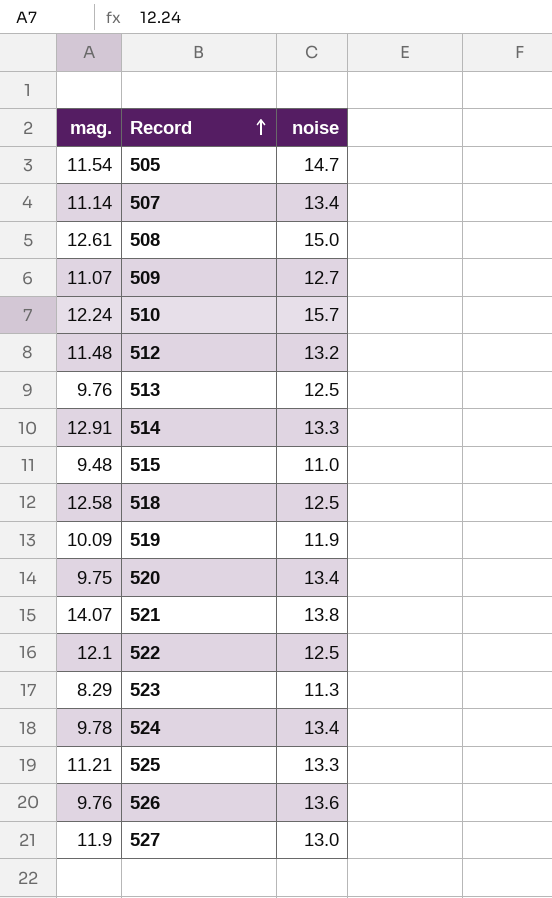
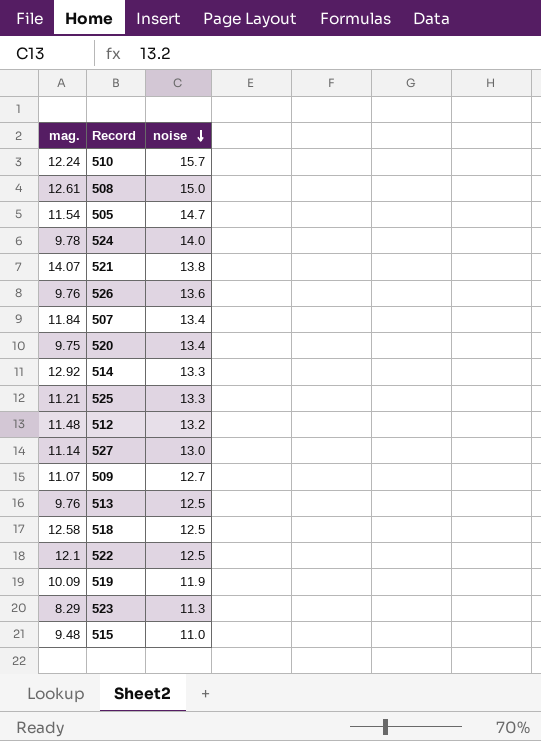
row order: Record ascending -> noise descending
524 | noise: 13.4 -> 14.0
507 | mag.: 11.14 -> 11.84
514 | mag.: 12.91 -> 12.92
527 | mag.: 11.9 -> 11.14

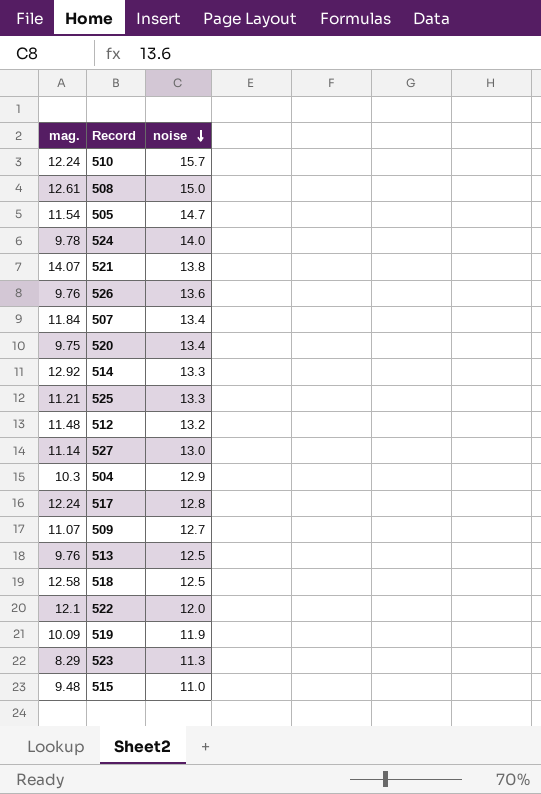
row 504: none -> 10.3 | 12.9
row 517: none -> 12.24 | 12.8
522 | noise: 12.5 -> 12.0

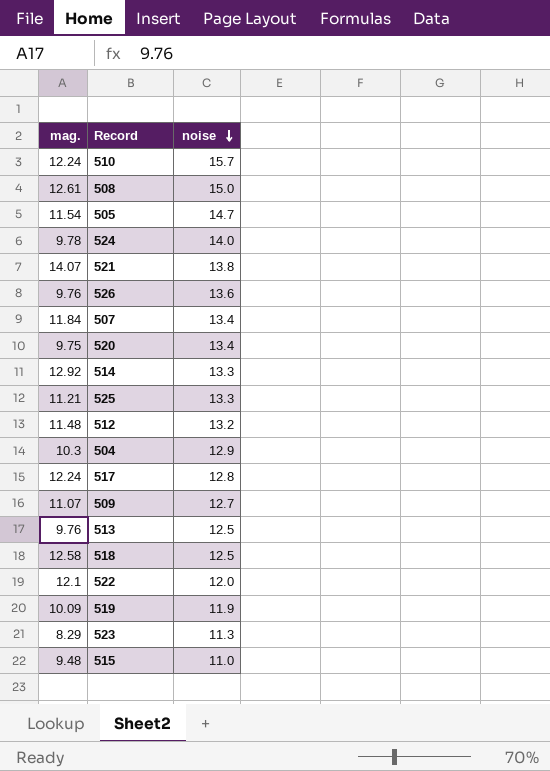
row 527: 11.14 | 13.0 -> none

